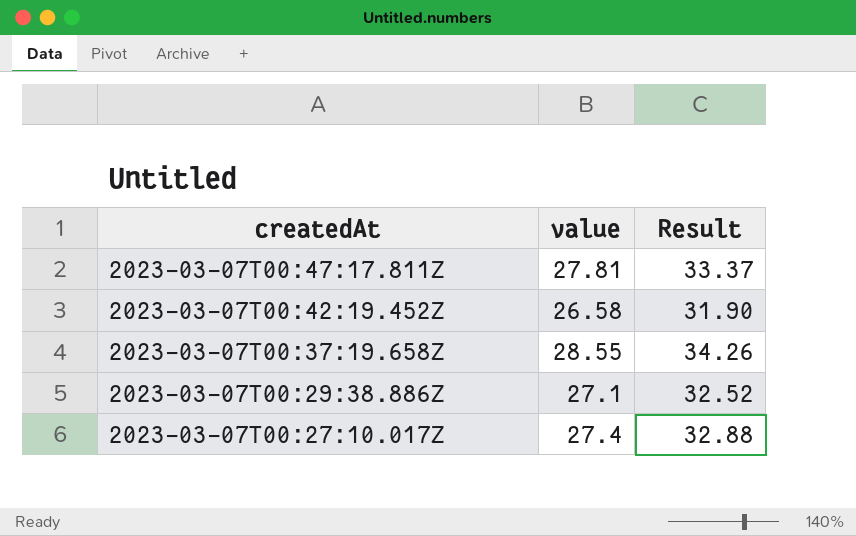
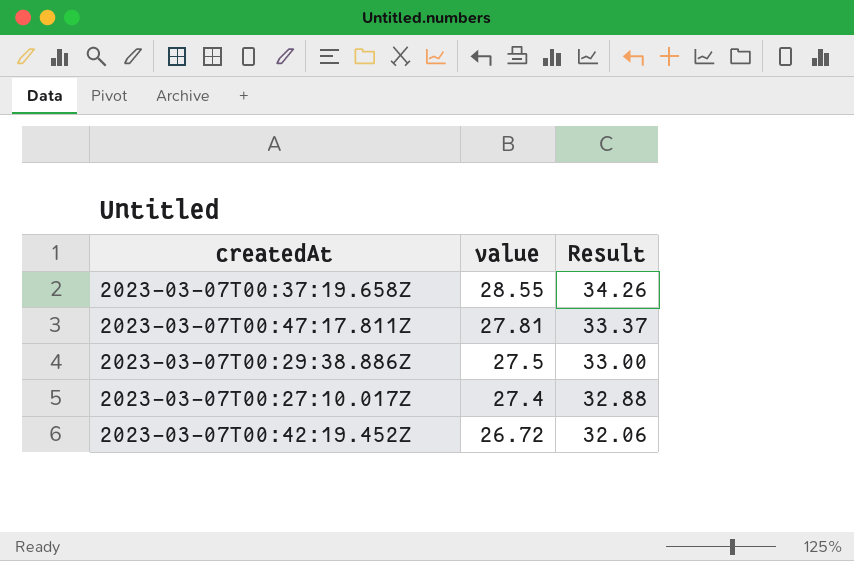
row order: createdAt descending -> value descending
2023-03-07T00:29:38.886Z | value: 27.1 -> 27.5
2023-03-07T00:29:38.886Z | Result: 32.52 -> 33.00
2023-03-07T00:42:19.452Z | value: 26.58 -> 26.72
2023-03-07T00:42:19.452Z | Result: 31.90 -> 32.06

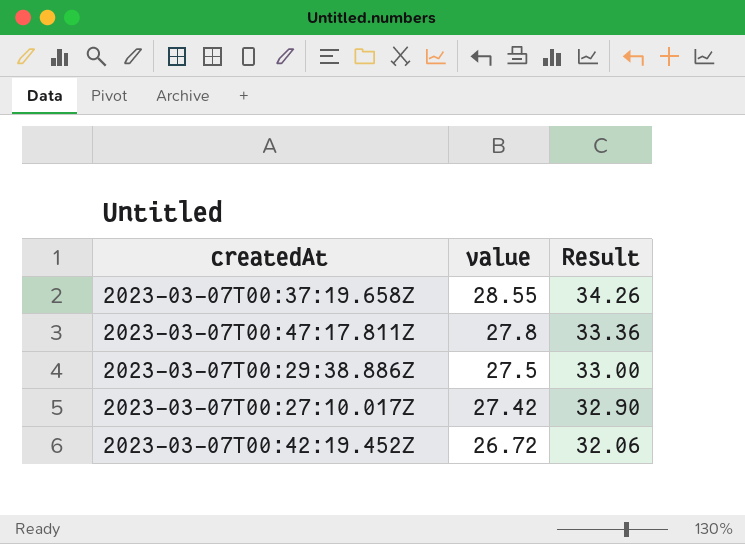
2023-03-07T00:47:17.811Z | value: 27.81 -> 27.8
2023-03-07T00:47:17.811Z | Result: 33.37 -> 33.36
2023-03-07T00:27:10.017Z | value: 27.4 -> 27.42
2023-03-07T00:27:10.017Z | Result: 32.88 -> 32.90

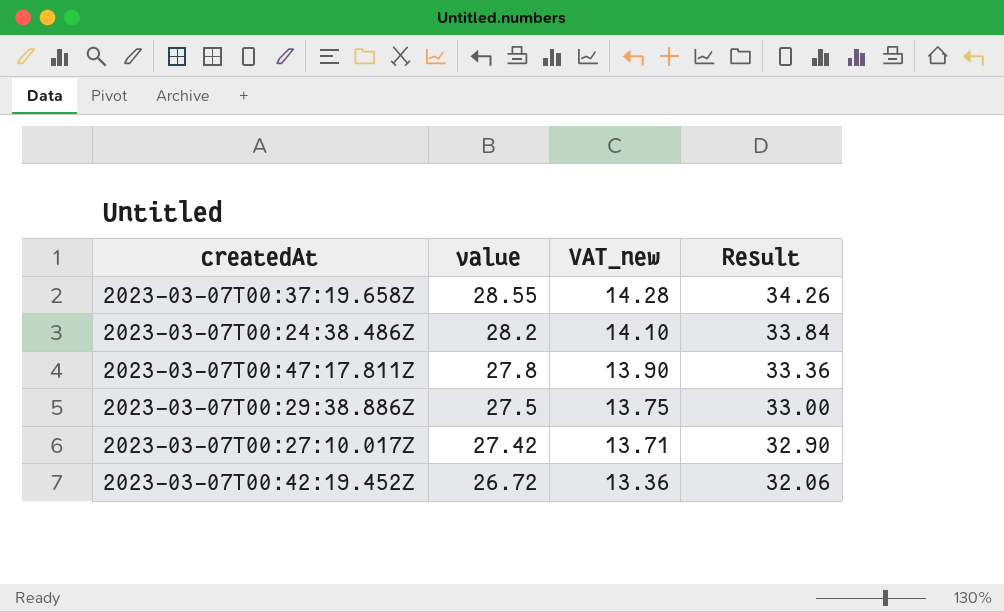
column VAT_new | formula: none -> [value] * 0.5
row 2023-03-07T00:24:38.486Z: none -> 28.2 | 14.10 | 33.84

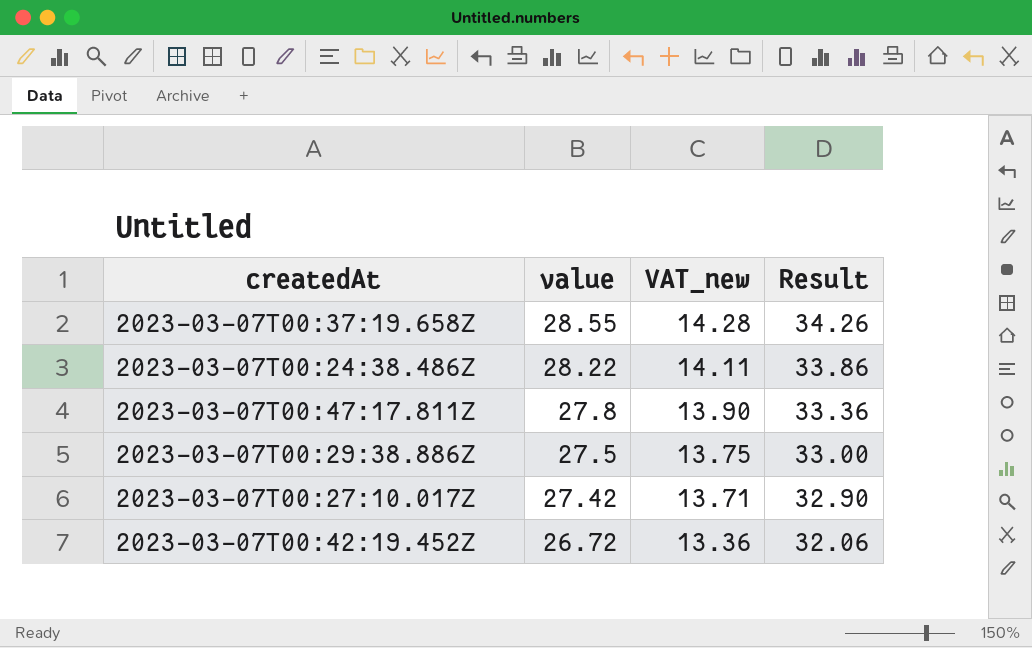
2023-03-07T00:24:38.486Z | value: 28.2 -> 28.22
2023-03-07T00:24:38.486Z | VAT_new: 14.10 -> 14.11
2023-03-07T00:24:38.486Z | Result: 33.84 -> 33.86

